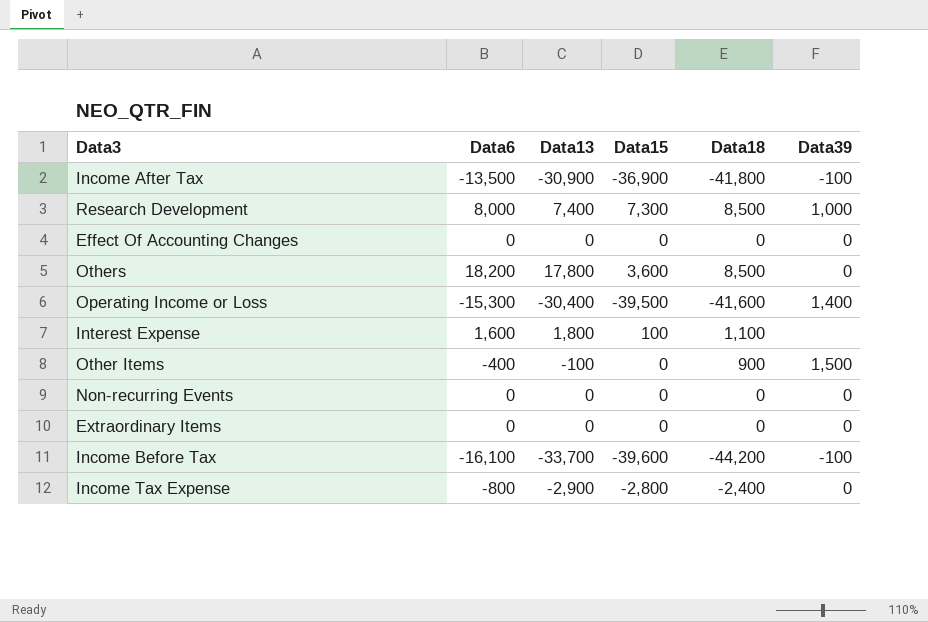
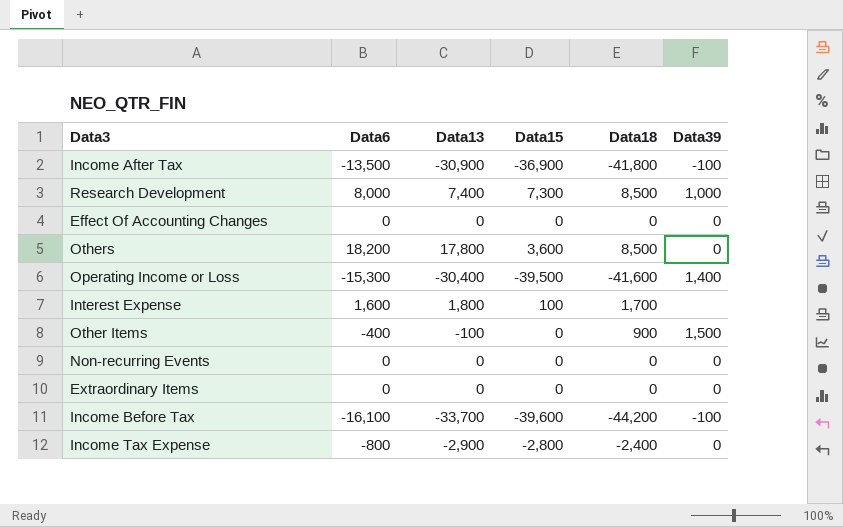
Interest Expense | Data18: 1,100 -> 1,700

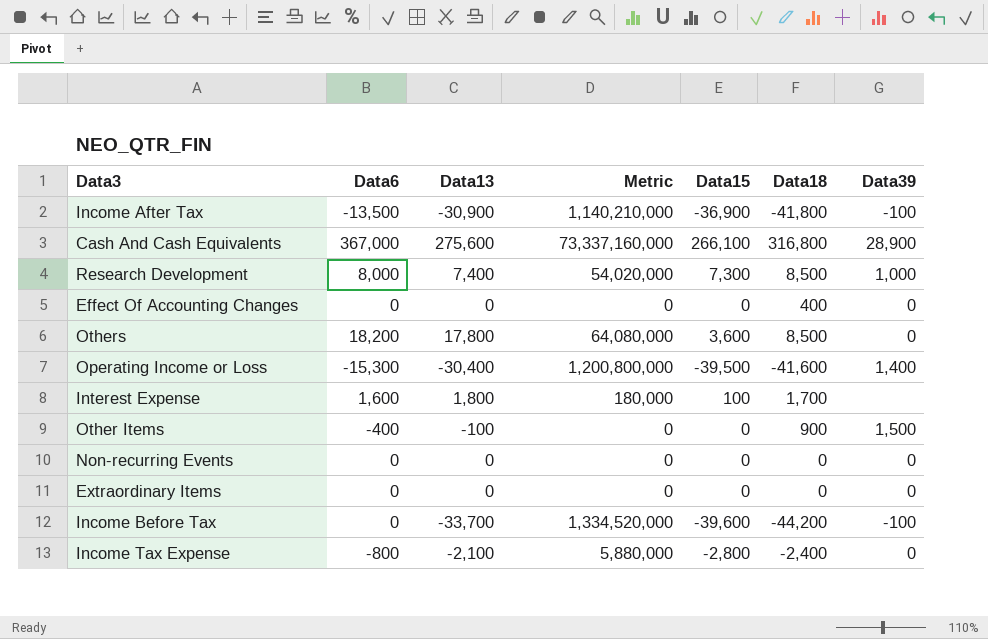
column Metric | formula: none -> [Data13] * [Data15]
row Cash And Cash Equivalents: none -> 367,000 | 275,600 | 73,337,160,000 | 266,100 | 316,800 | 28,900
Effect Of Accounting Changes | Data18: 0 -> 400
Income Before Tax | Data6: -16,100 -> 0
Income Tax Expense | Data13: -2,900 -> -2,100

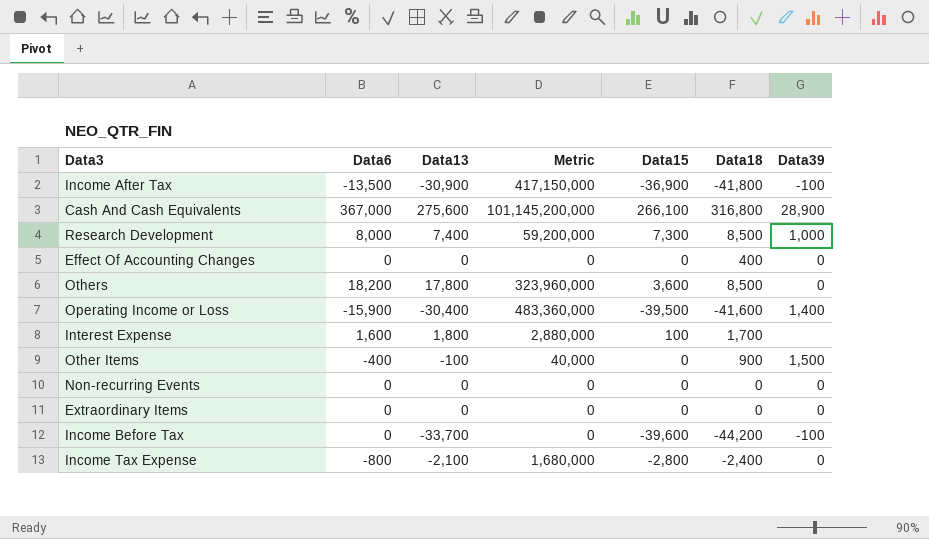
column Metric | formula: [Data13] * [Data15] -> [Data6] * [Data13]
Operating Income or Loss | Data6: -15,300 -> -15,900

